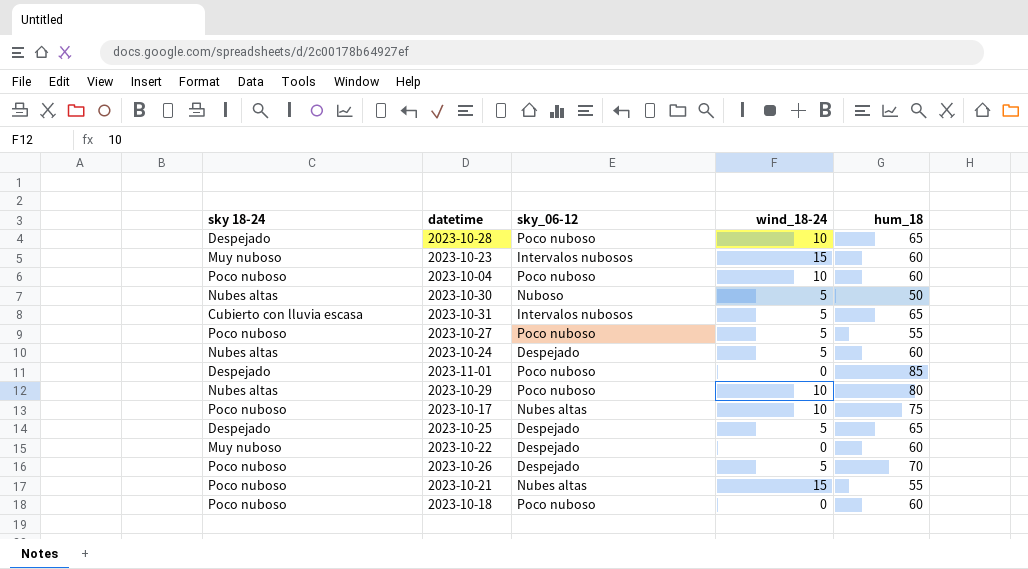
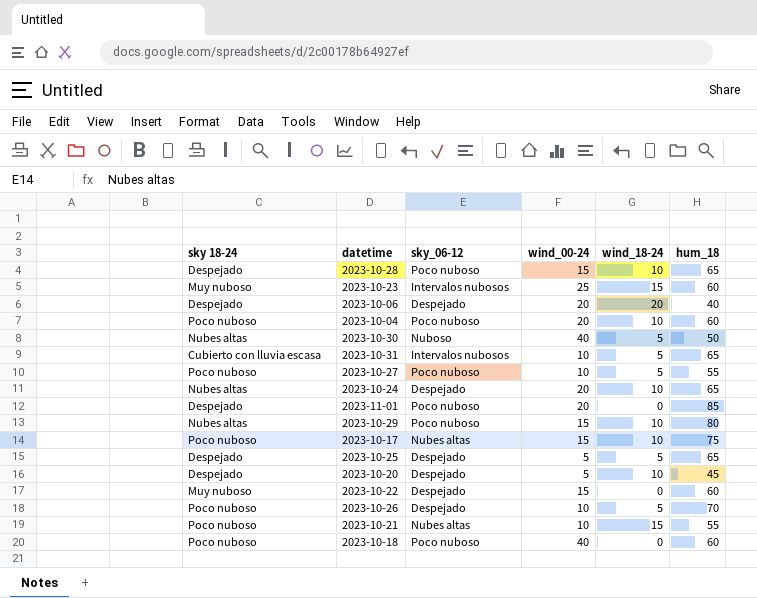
column wind_00-24 | position: none -> 4
row 2023-10-06: none -> Despejado | Despejado | 20 | 20 | 40
2023-10-24 | wind_18-24: 5 -> 10
2023-10-24 | hum_18: 60 -> 65
row 2023-10-20: none -> Despejado | Despejado | 5 | 10 | 45

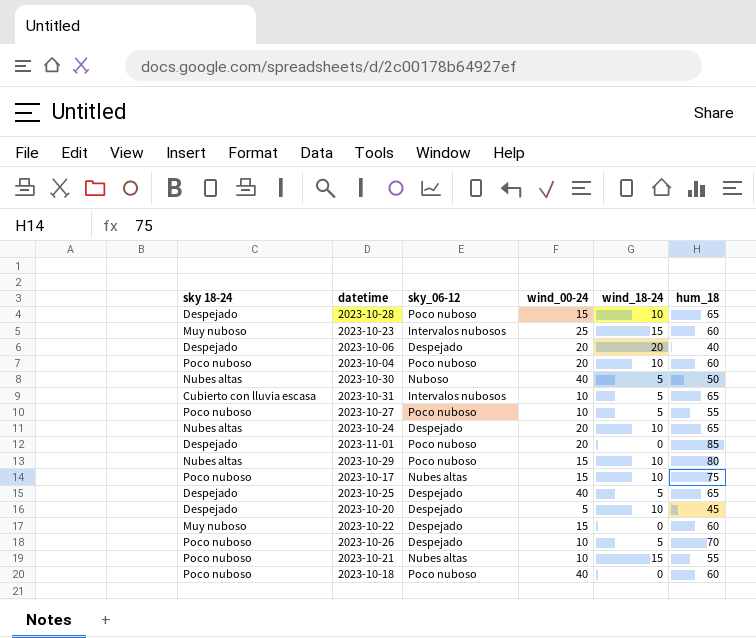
2023-10-25 | wind_00-24: 5 -> 40

